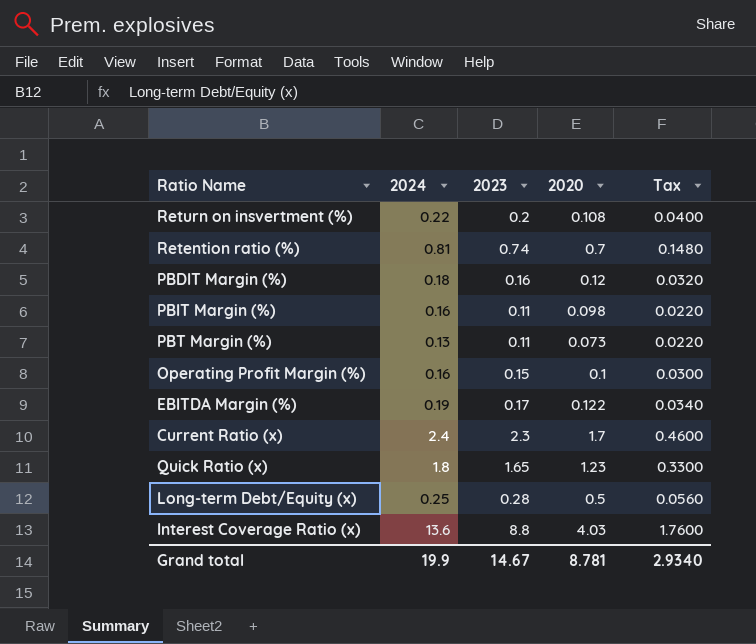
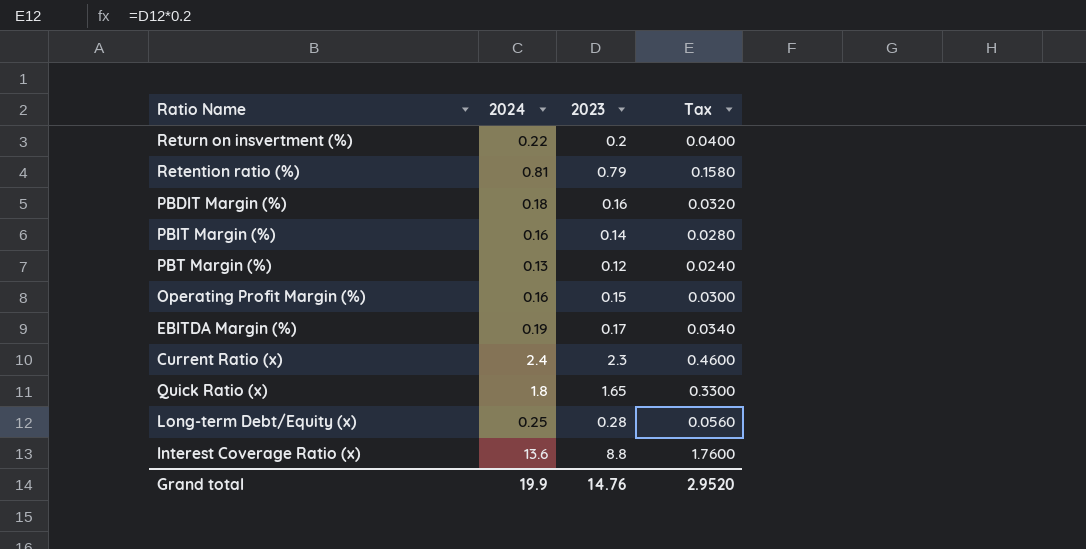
column 2020 | position: 4 -> none
Retention ratio (%) | 2023: 0.74 -> 0.79
Retention ratio (%) | Tax: 0.1480 -> 0.1580
PBIT Margin (%) | 2023: 0.11 -> 0.14
PBIT Margin (%) | Tax: 0.0220 -> 0.0280
PBT Margin (%) | 2023: 0.11 -> 0.12
PBT Margin (%) | Tax: 0.0220 -> 0.0240
Grand total | 2023: 14.67 -> 14.76
Grand total | Tax: 2.9340 -> 2.9520

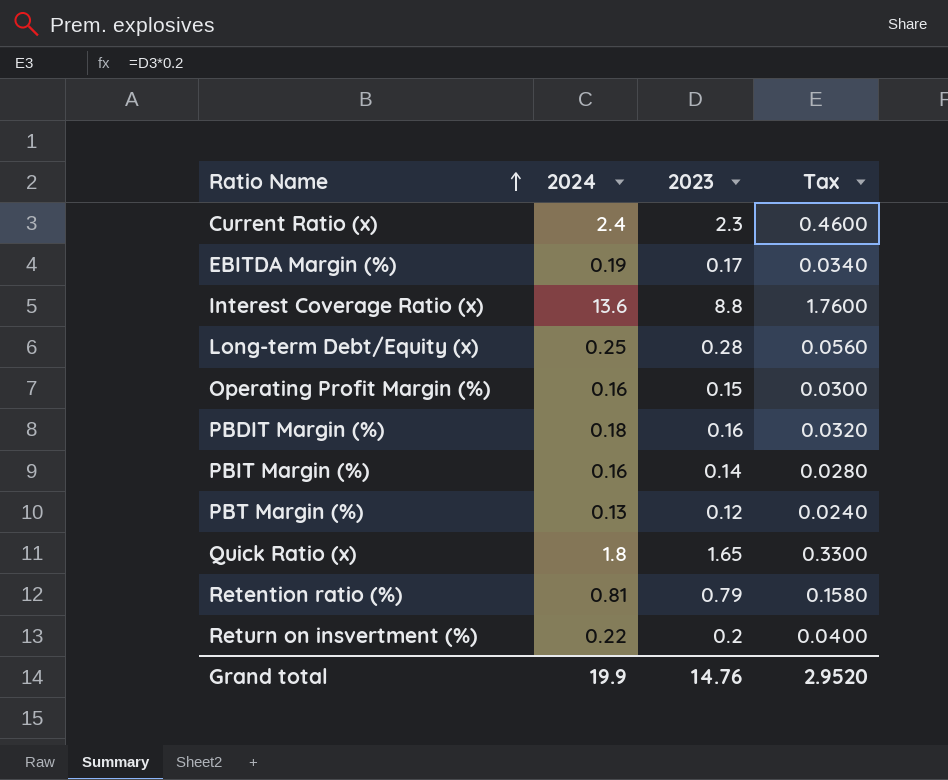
row order: none -> Ratio Name ascending

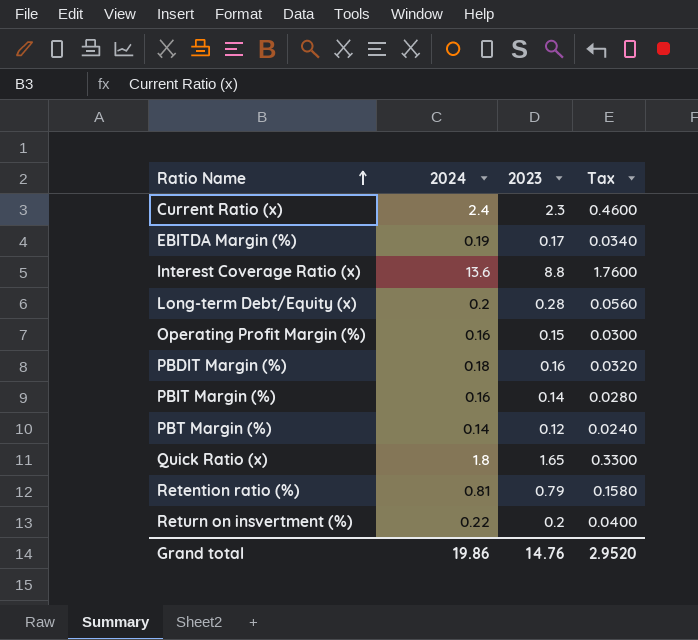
Long-term Debt/Equity (x) | 2024: 0.25 -> 0.2
PBT Margin (%) | 2024: 0.13 -> 0.14
Grand total | 2024: 19.9 -> 19.86

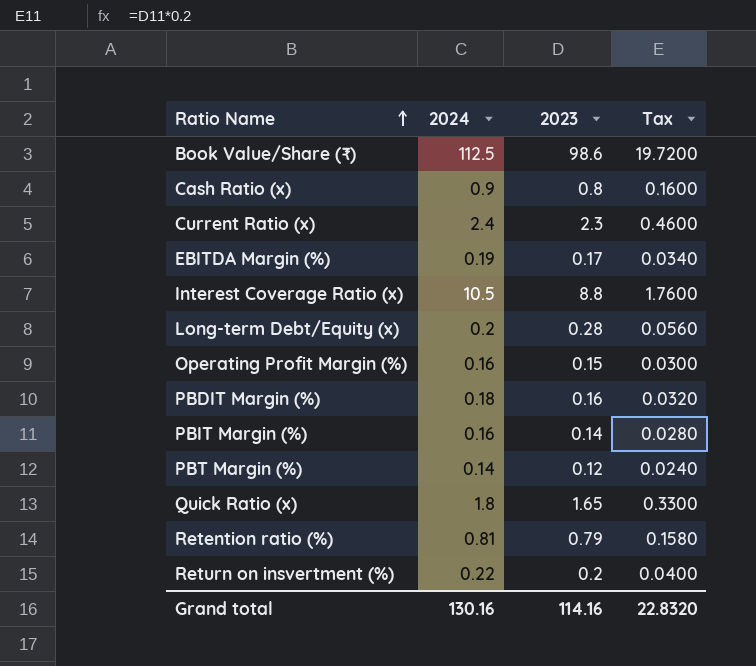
row Book Value/Share (₹): none -> 112.5 | 98.6 | 19.7200
row Cash Ratio (x): none -> 0.9 | 0.8 | 0.1600
Interest Coverage Ratio (x) | 2024: 13.6 -> 10.5
Grand total | 2024: 19.86 -> 130.16
Grand total | 2023: 14.76 -> 114.16
Grand total | Tax: 2.9520 -> 22.8320

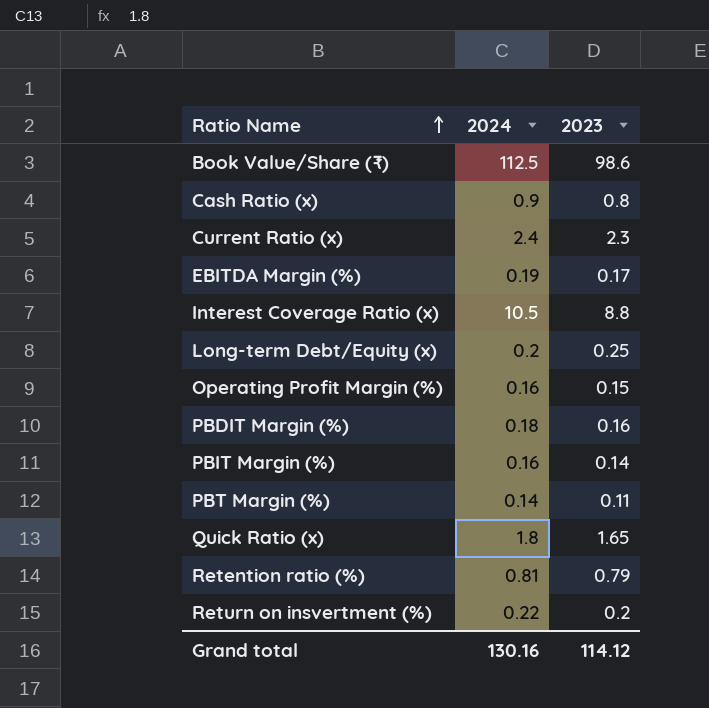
column Tax | formula: [2023] * 0.2 -> none
Long-term Debt/Equity (x) | 2023: 0.28 -> 0.25
PBT Margin (%) | 2023: 0.12 -> 0.11
Grand total | 2023: 114.16 -> 114.12

